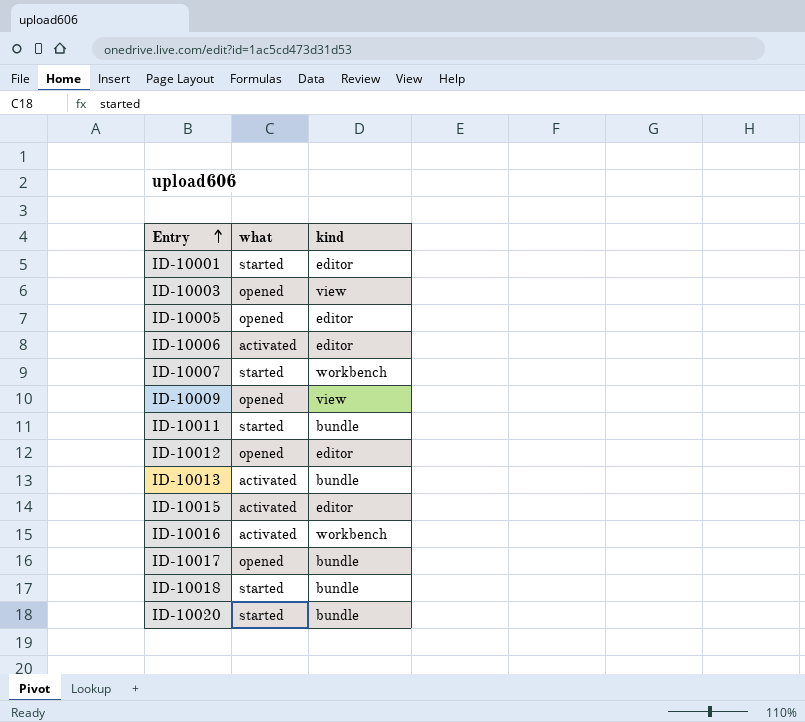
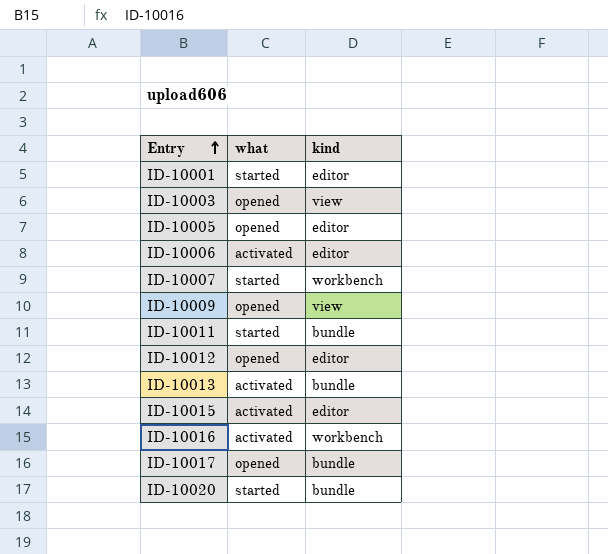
row ID-10018: started | bundle -> none

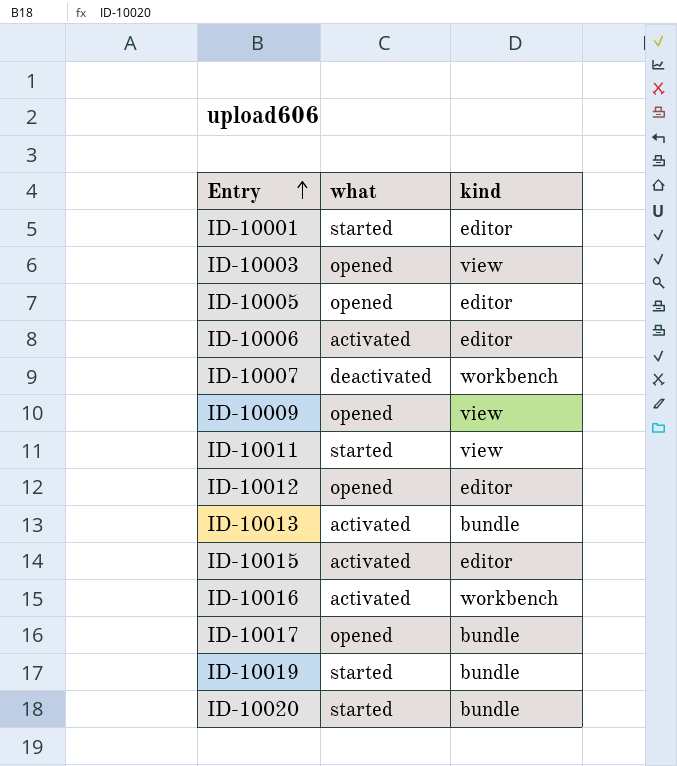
ID-10007 | what: started -> deactivated
ID-10011 | kind: bundle -> view
row ID-10019: none -> started | bundle

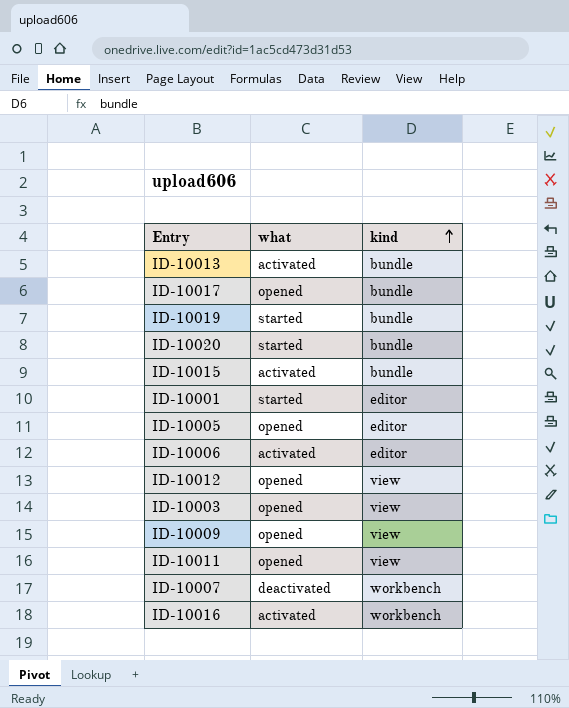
row order: Entry ascending -> kind ascending
ID-10015 | kind: editor -> bundle
ID-10012 | kind: editor -> view
ID-10011 | what: started -> opened

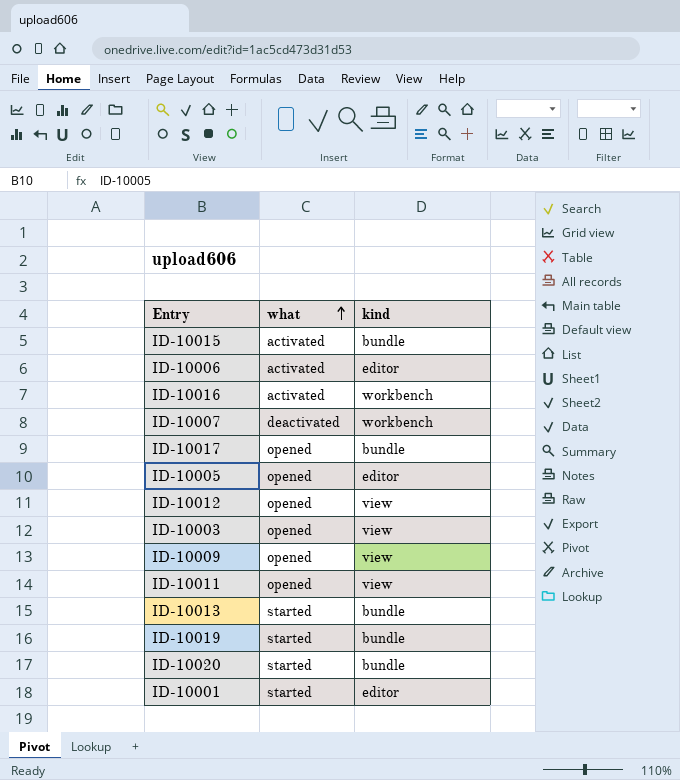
row order: kind ascending -> what ascending
ID-10013 | what: activated -> started

